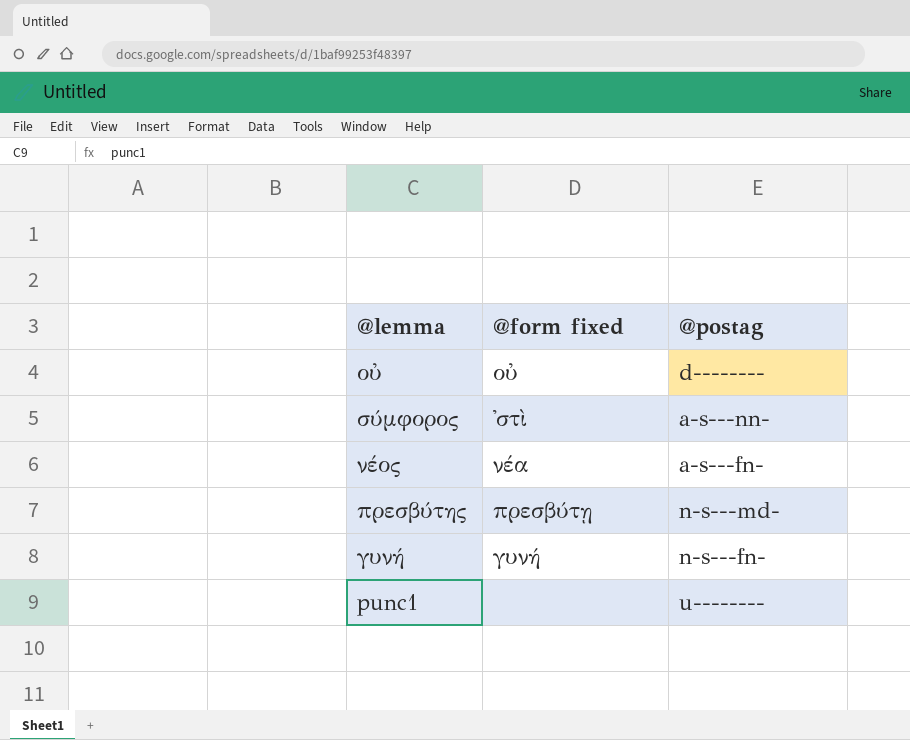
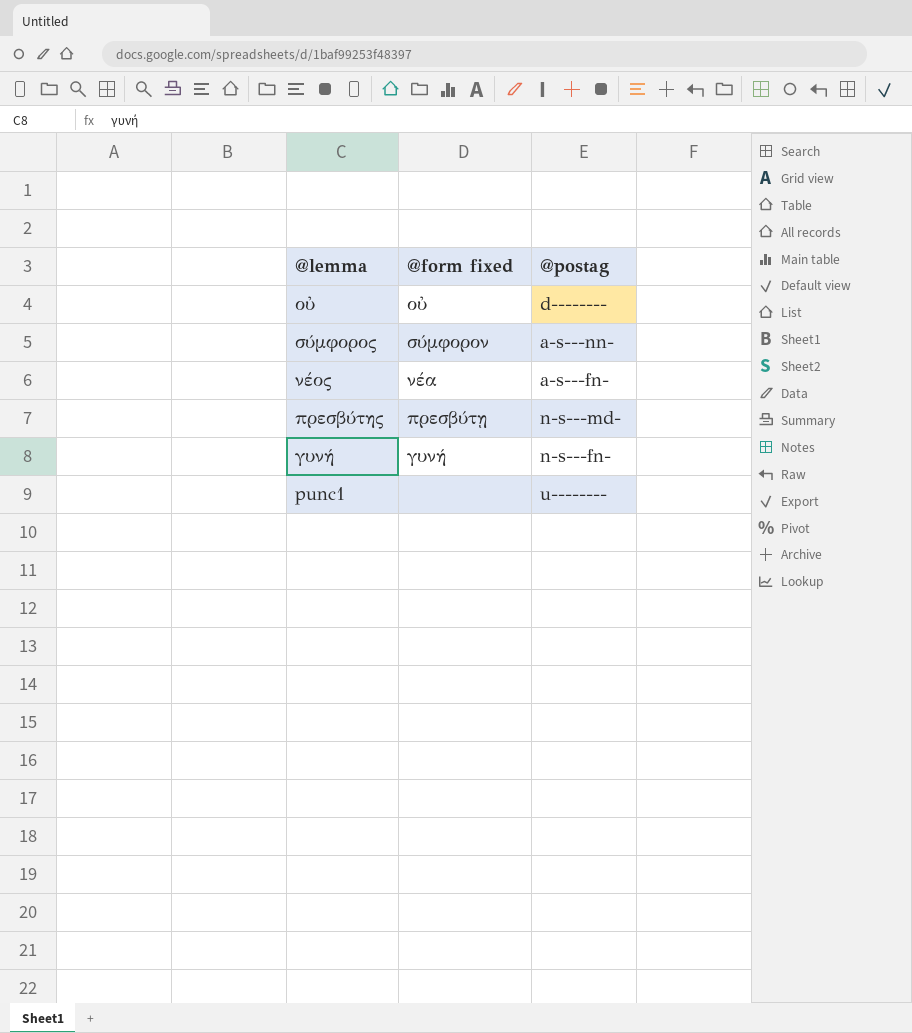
σύμφορος | @form fixed: ᾽στὶ -> σύμφορον

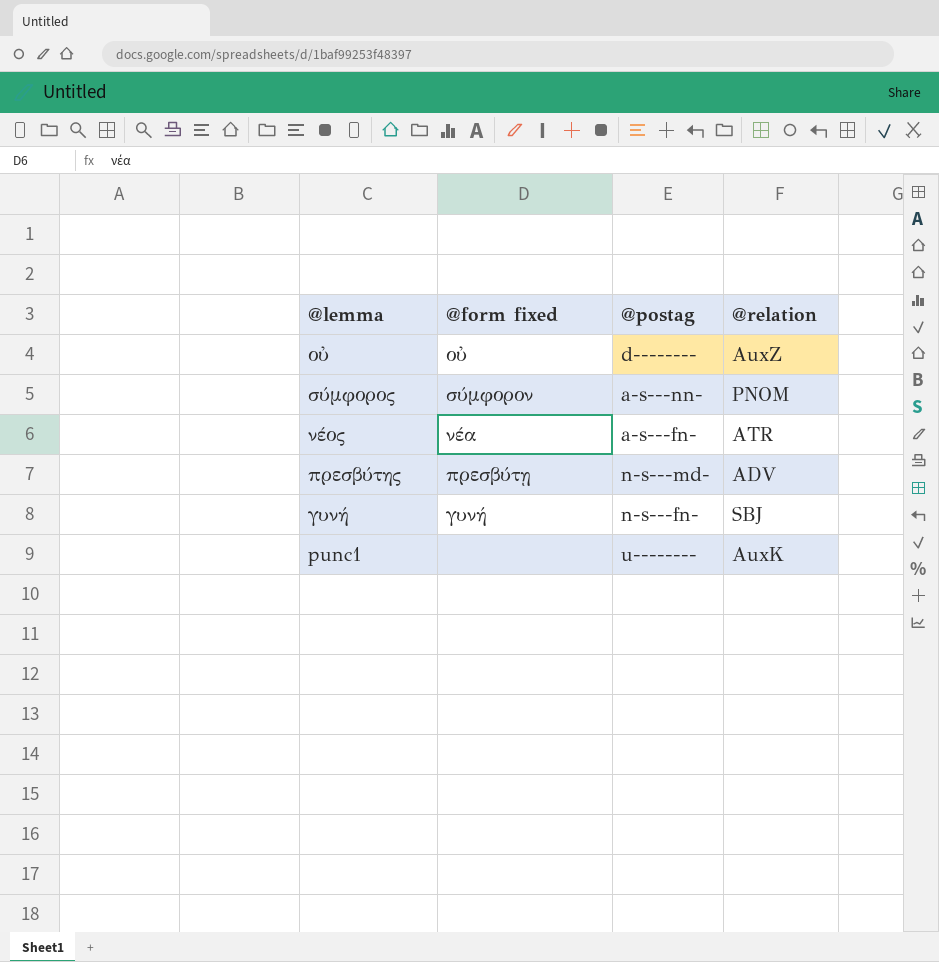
column @relation | position: none -> 4

